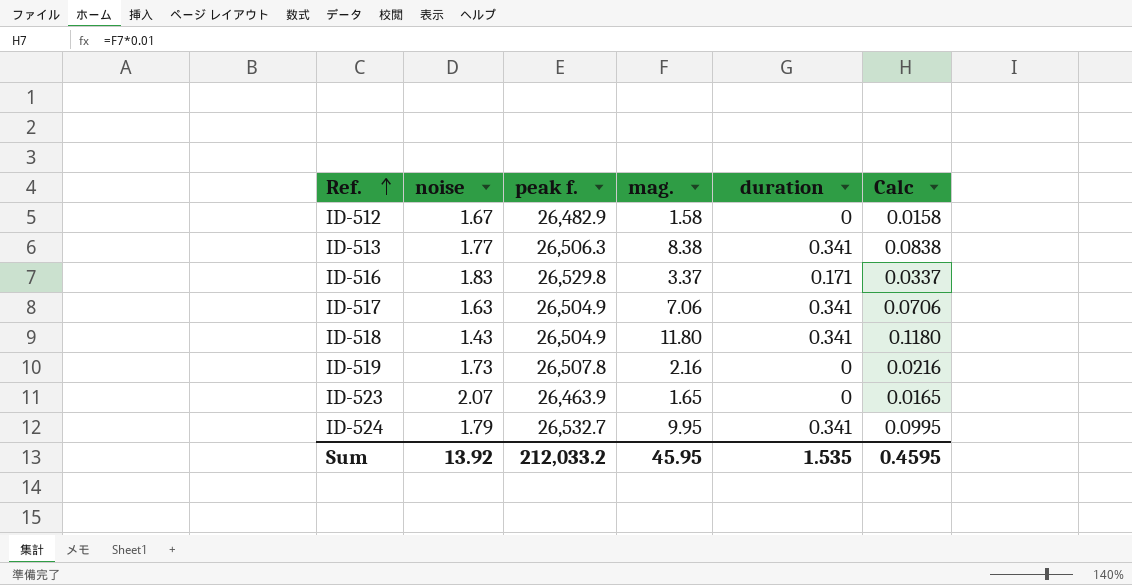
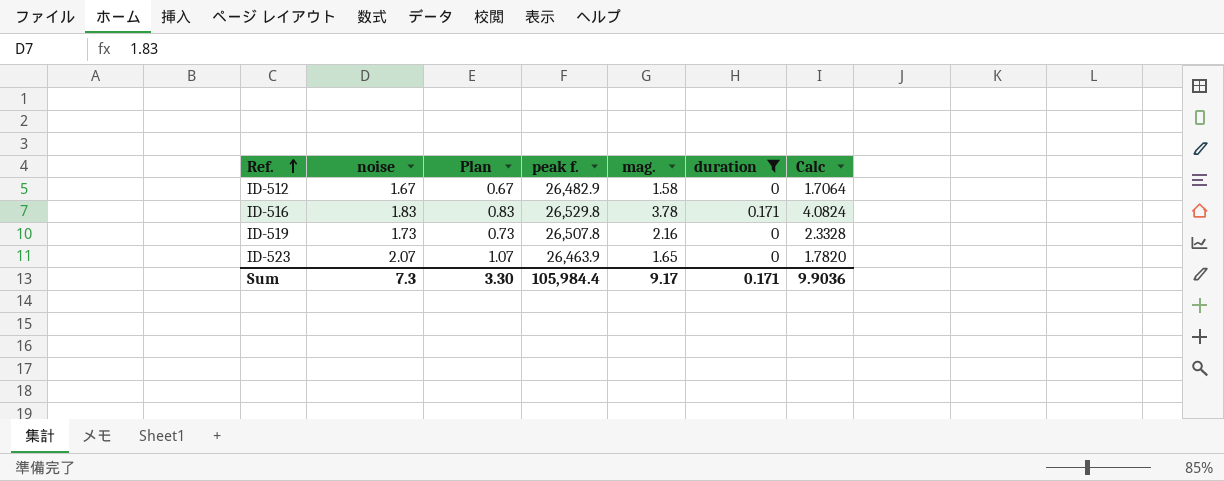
filter: none -> duration != 0.341
column Plan | formula: none -> [noise] - 1
column Calc | formula: [mag.] * 0.01 -> [mag.] * 1.08
ID-516 | mag.: 3.37 -> 3.78
Sum | noise: 13.92 -> 7.3
Sum | peak f.: 212,033.2 -> 105,984.4
Sum | mag.: 45.95 -> 9.17
Sum | duration: 1.535 -> 0.171
Sum | Calc: 0.4595 -> 9.9036

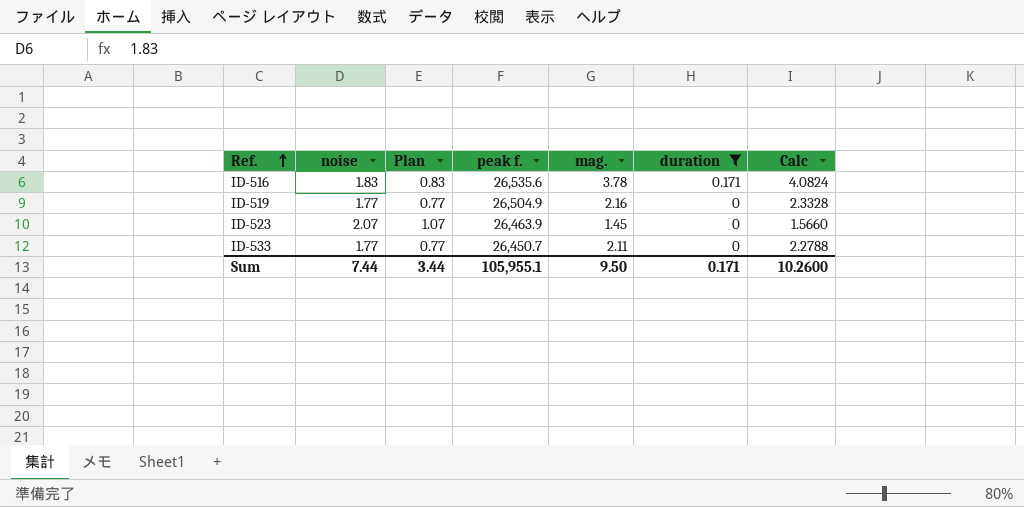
row ID-512: 1.67 | 0.67 | 26,482.9 | 1.58 | 0 | 1.7064 -> none
ID-516 | peak f.: 26,529.8 -> 26,535.6
ID-519 | noise: 1.73 -> 1.77
ID-519 | Plan: 0.73 -> 0.77
ID-519 | peak f.: 26,507.8 -> 26,504.9
ID-523 | mag.: 1.65 -> 1.45
ID-523 | Calc: 1.7820 -> 1.5660
row ID-533: none -> 1.77 | 0.77 | 26,450.7 | 2.11 | 0 | 2.2788
Sum | noise: 7.3 -> 7.44
Sum | Plan: 3.30 -> 3.44
Sum | peak f.: 105,984.4 -> 105,955.1
Sum | mag.: 9.17 -> 9.50
Sum | Calc: 9.9036 -> 10.2600

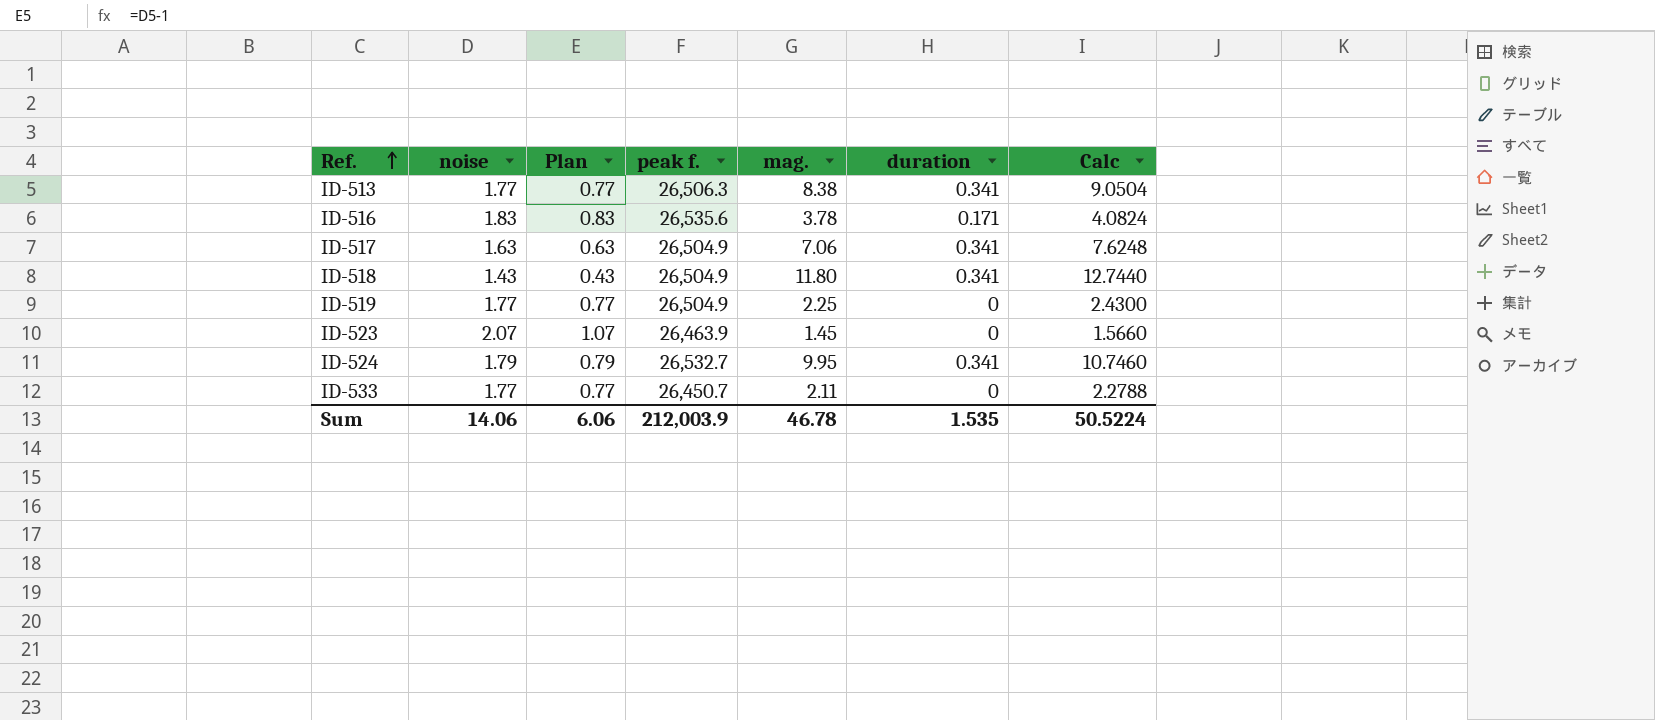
filter: duration != 0.341 -> none
ID-519 | mag.: 2.16 -> 2.25
ID-519 | Calc: 2.3328 -> 2.4300
Sum | noise: 7.44 -> 14.06
Sum | Plan: 3.44 -> 6.06
Sum | peak f.: 105,955.1 -> 212,003.9
Sum | mag.: 9.50 -> 46.78
Sum | duration: 0.171 -> 1.535
Sum | Calc: 10.2600 -> 50.5224

